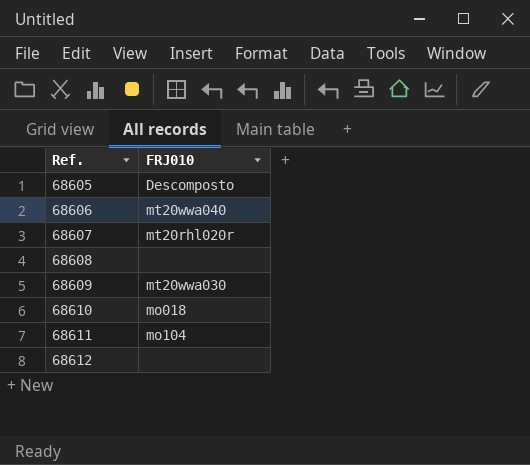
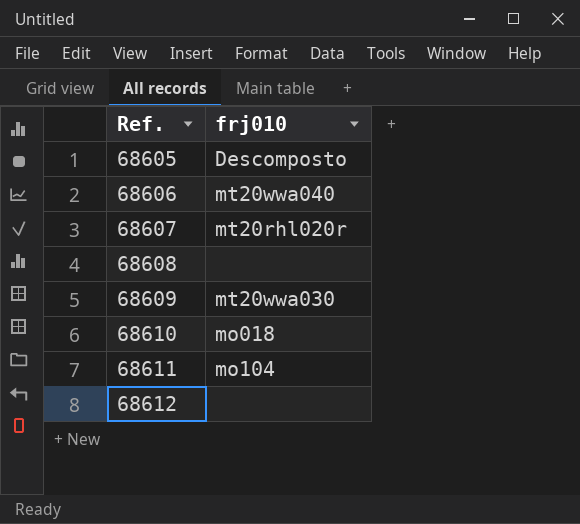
column name: FRJ010 -> frj010

